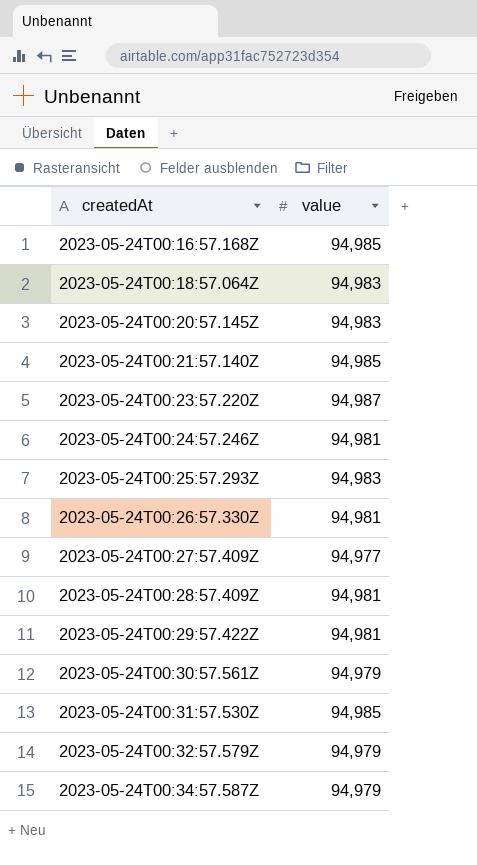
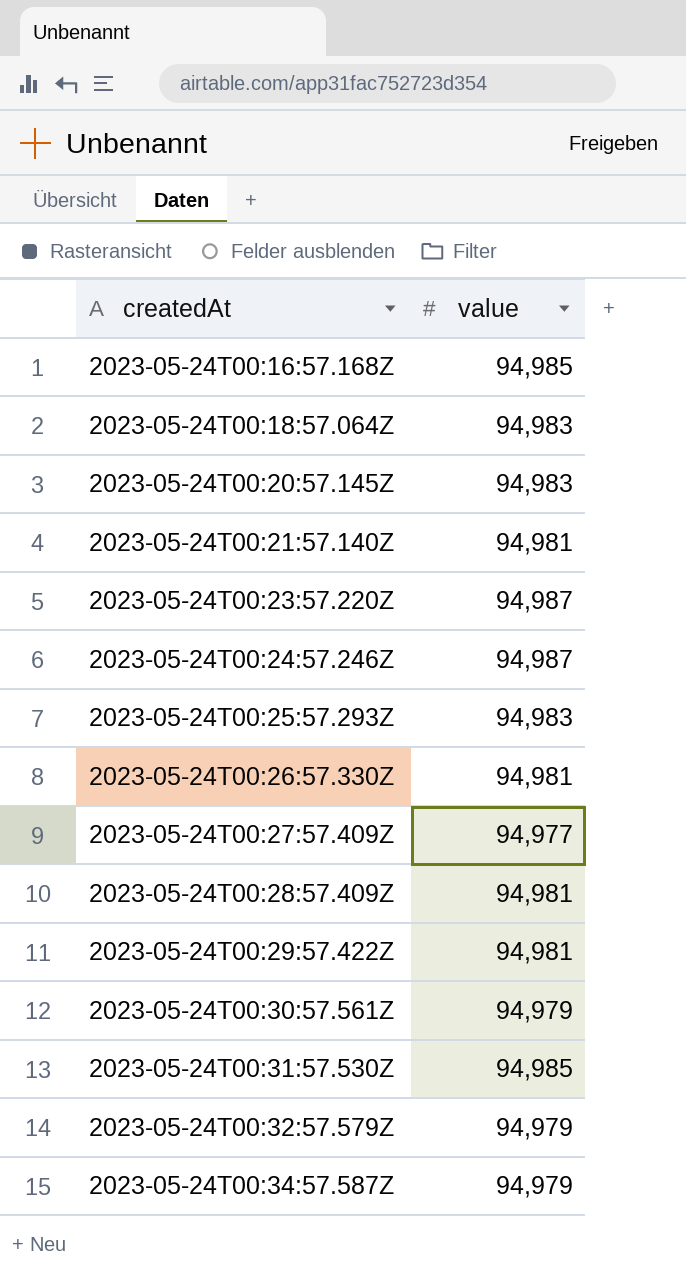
2023-05-24T00:21:57.140Z | value: 94,985 -> 94,981
2023-05-24T00:24:57.246Z | value: 94,981 -> 94,987

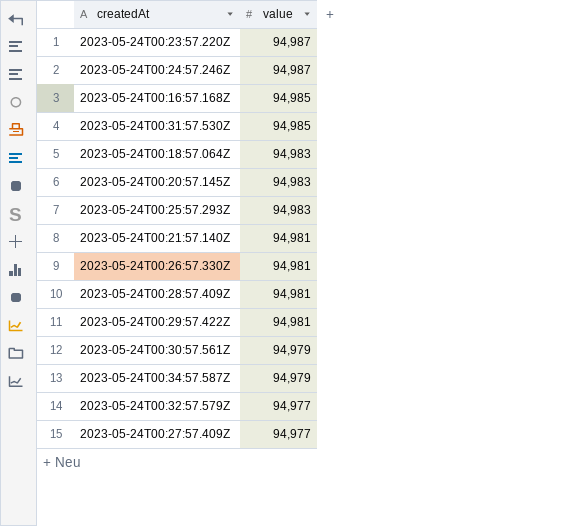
row order: createdAt ascending -> value descending
2023-05-24T00:32:57.579Z | value: 94,979 -> 94,977

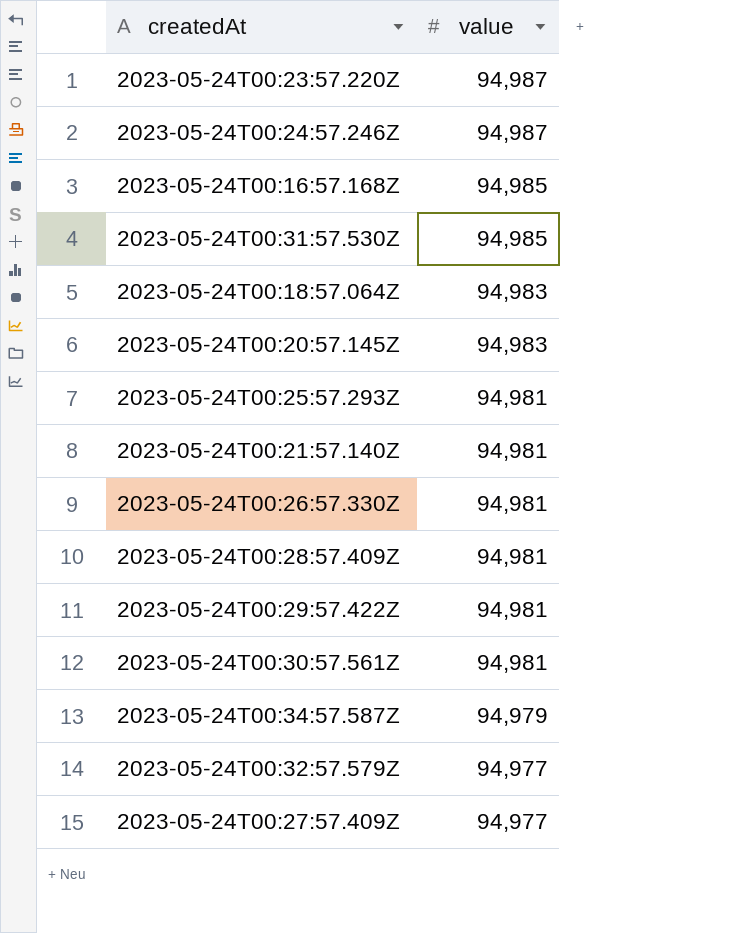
2023-05-24T00:25:57.293Z | value: 94,983 -> 94,981
2023-05-24T00:30:57.561Z | value: 94,979 -> 94,981

